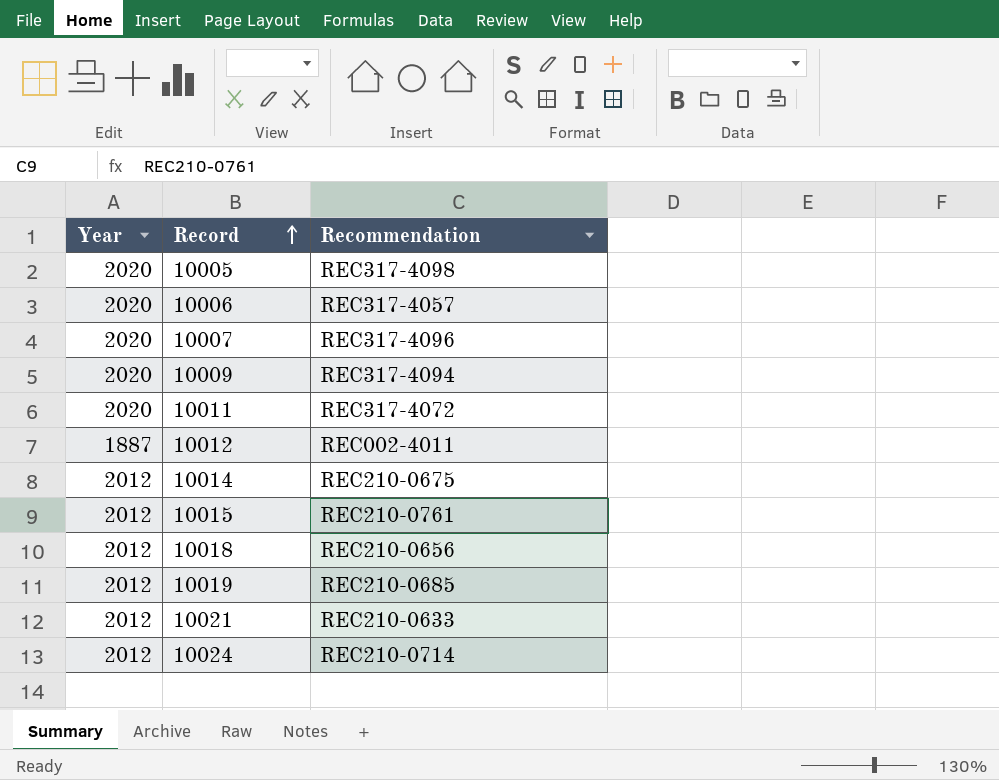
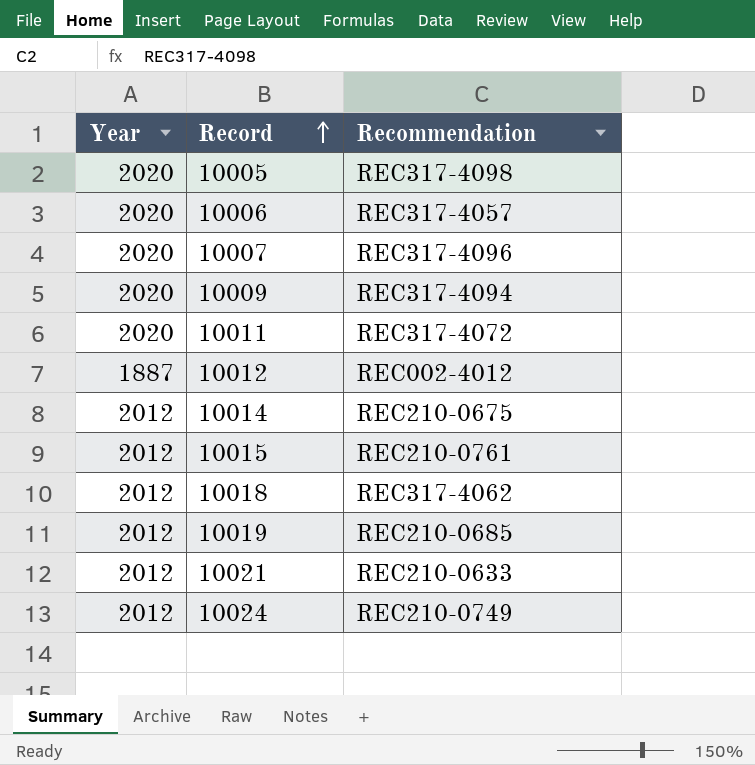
10012 | Recommendation: REC002-4011 -> REC002-4012
10018 | Recommendation: REC210-0656 -> REC317-4062
10024 | Recommendation: REC210-0714 -> REC210-0749

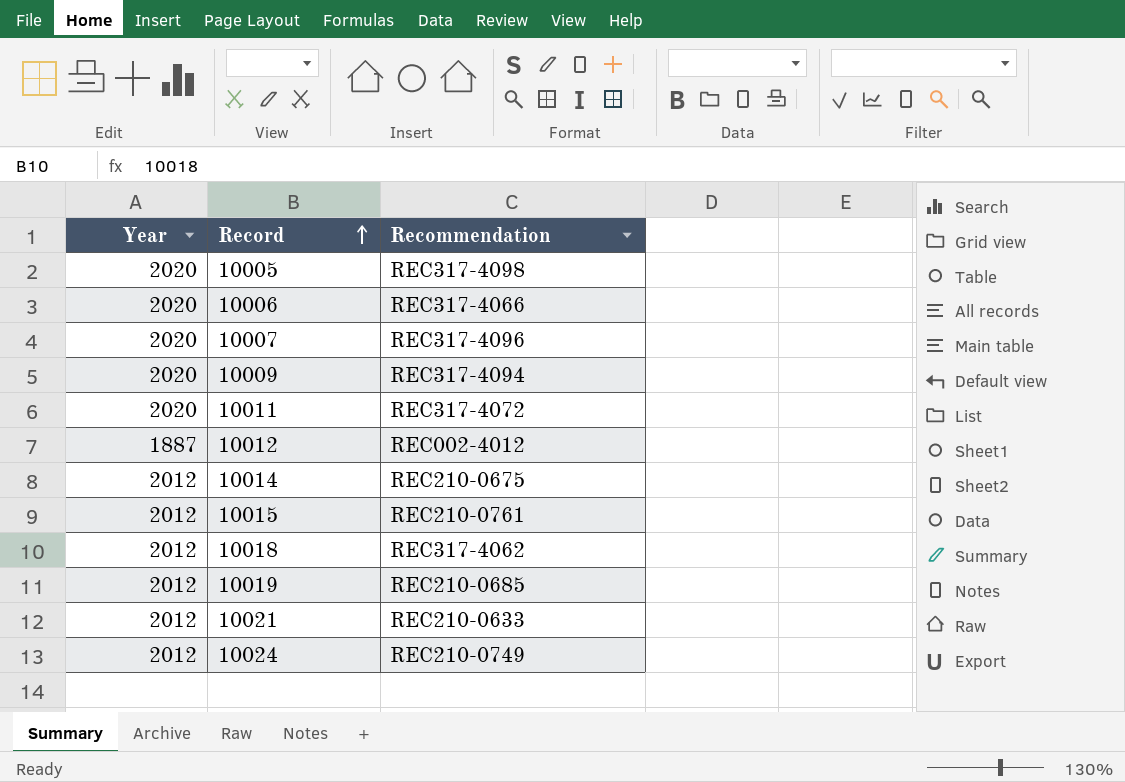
10006 | Recommendation: REC317-4057 -> REC317-4066

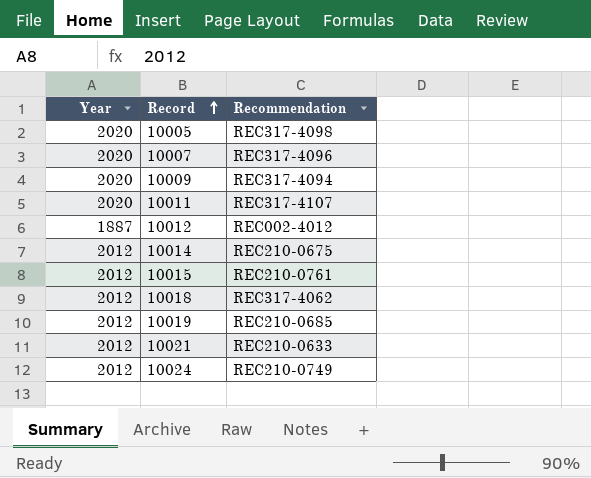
row 10006: 2020 | REC317-4066 -> none
10011 | Recommendation: REC317-4072 -> REC317-4107

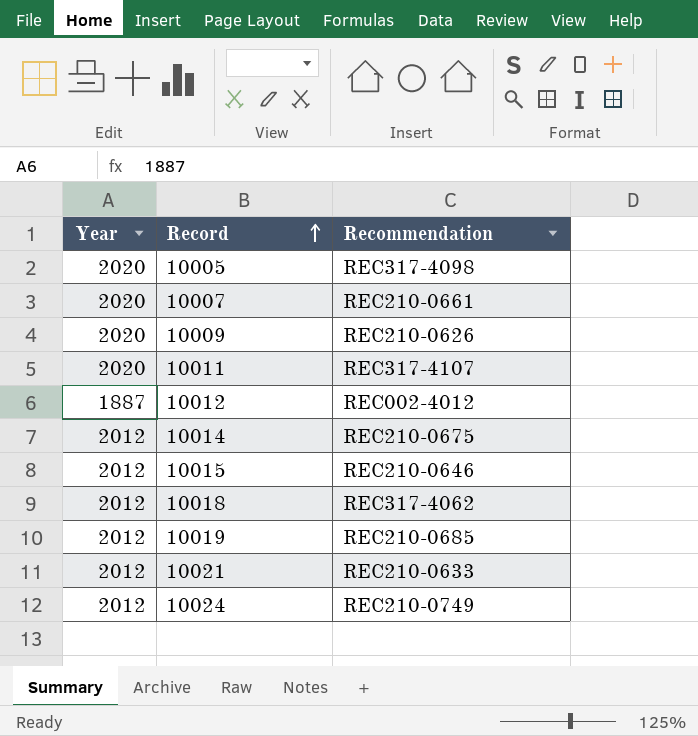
10007 | Recommendation: REC317-4096 -> REC210-0661
10009 | Recommendation: REC317-4094 -> REC210-0626
10015 | Recommendation: REC210-0761 -> REC210-0646

